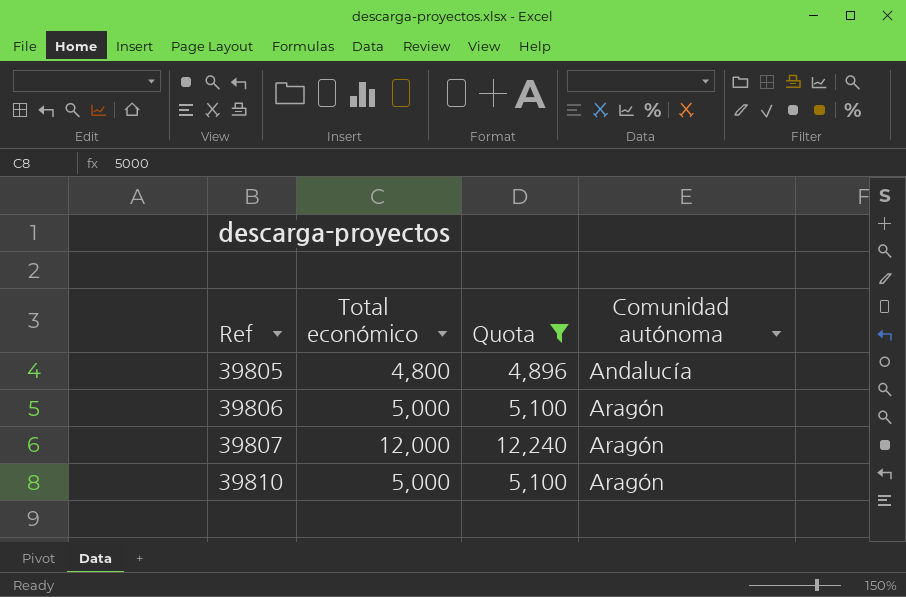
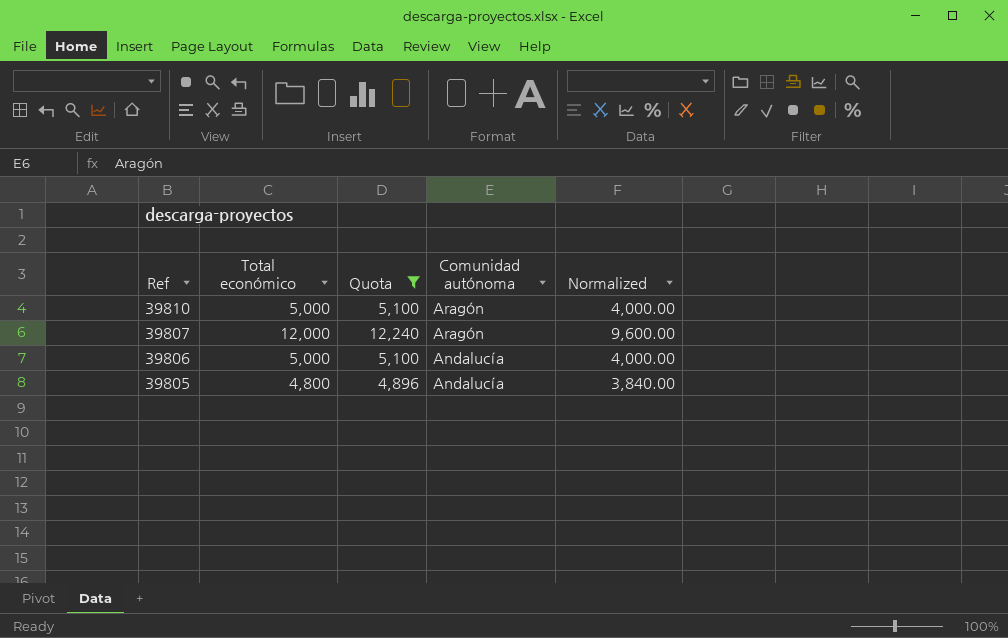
row order: Ref ascending -> Ref descending
column Normalized | formula: none -> [Total económico] * 0.8
39806 | Comunidad autónoma: Aragón -> Andalucía

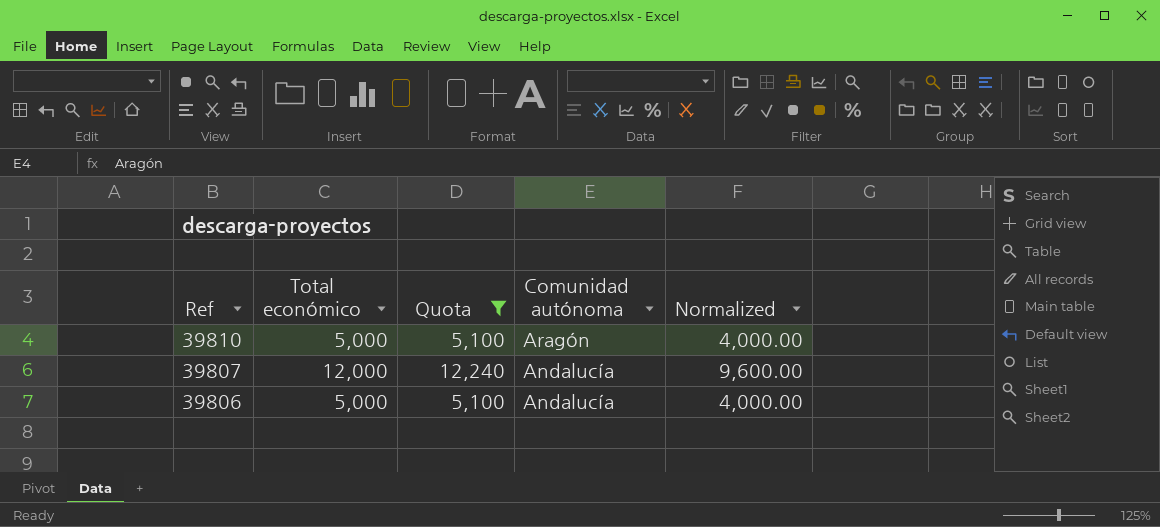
row 39805: 4,800 | 4,896 | Andalucía | 3,840.00 -> none
39807 | Comunidad autónoma: Aragón -> Andalucía

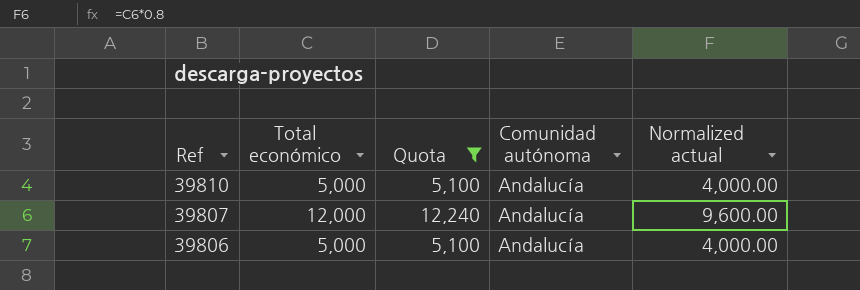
column name: Normalized -> Normalized actual
39810 | Comunidad autónoma: Aragón -> Andalucía

